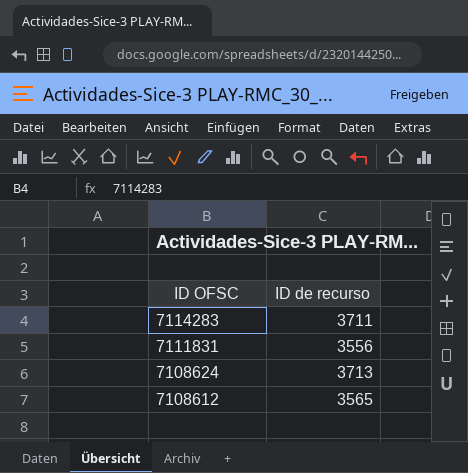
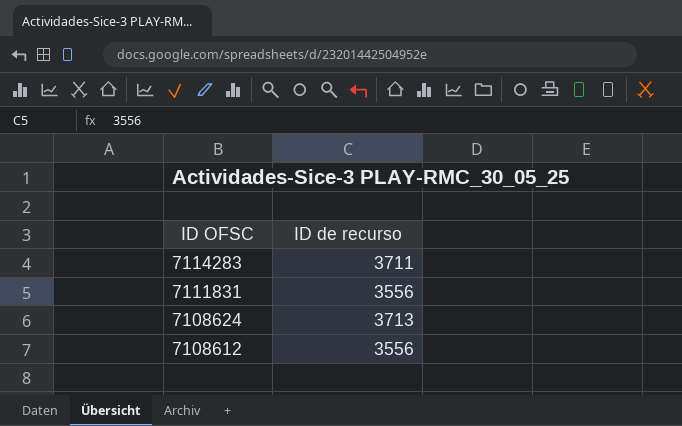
7108612 | ID de recurso: 3565 -> 3556

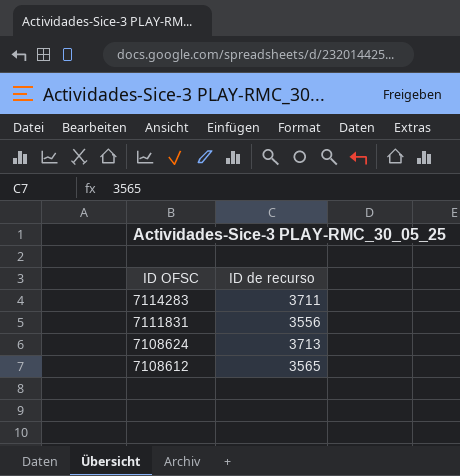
7108612 | ID de recurso: 3556 -> 3565

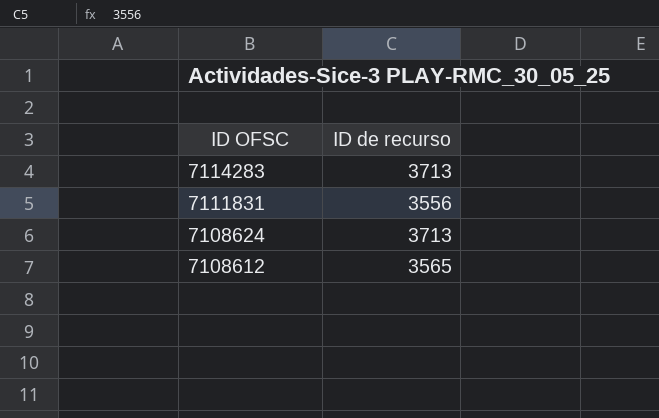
7114283 | ID de recurso: 3711 -> 3713

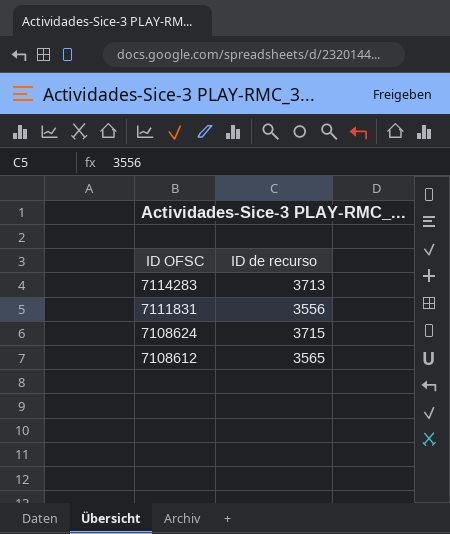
7108624 | ID de recurso: 3713 -> 3715

